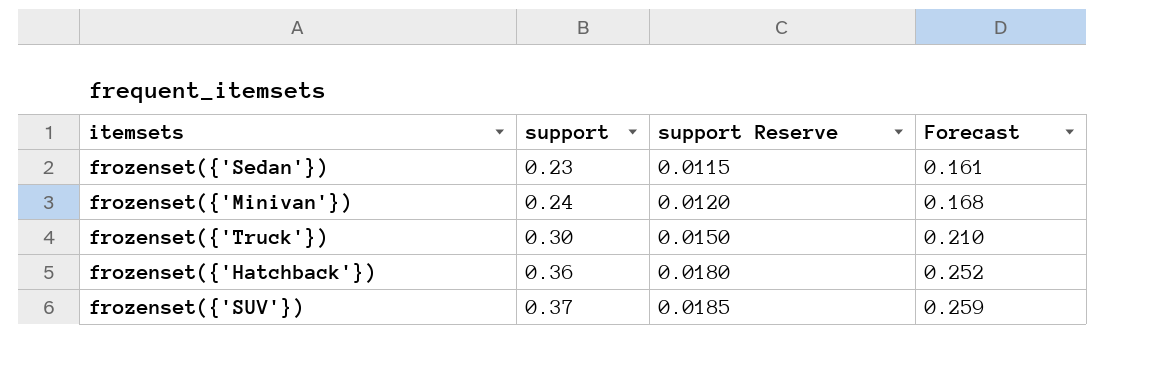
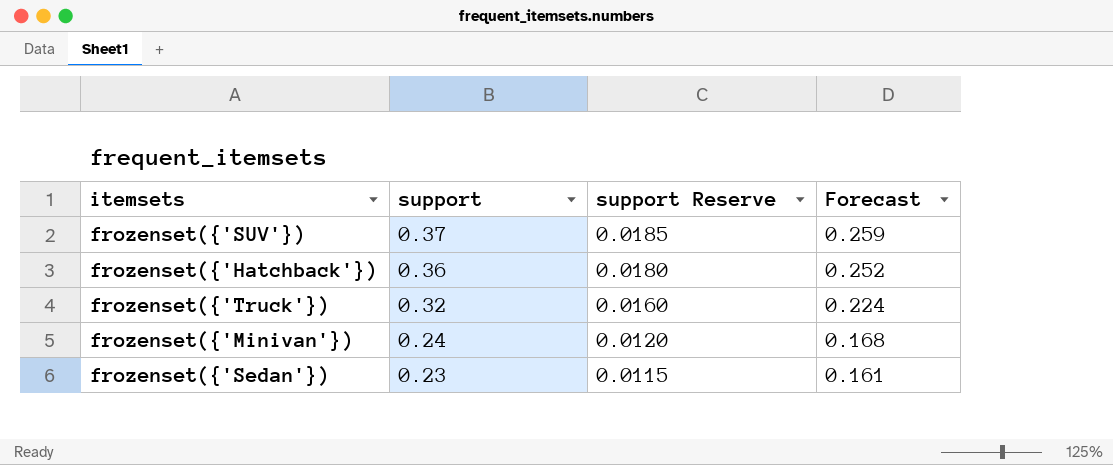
row order: support ascending -> support descending
frozenset({'Truck'}) | support: 0.30 -> 0.32
frozenset({'Truck'}) | support Reserve: 0.0150 -> 0.0160
frozenset({'Truck'}) | Forecast: 0.210 -> 0.224

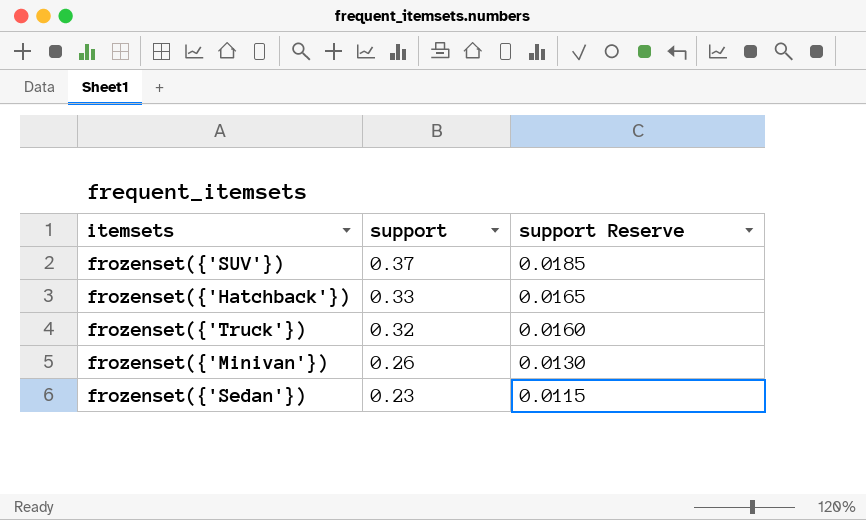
column Forecast | formula: [support] * 0.7 -> none
frozenset({'Hatchback'}) | support: 0.36 -> 0.33
frozenset({'Hatchback'}) | support Reserve: 0.0180 -> 0.0165
frozenset({'Minivan'}) | support: 0.24 -> 0.26
frozenset({'Minivan'}) | support Reserve: 0.0120 -> 0.0130

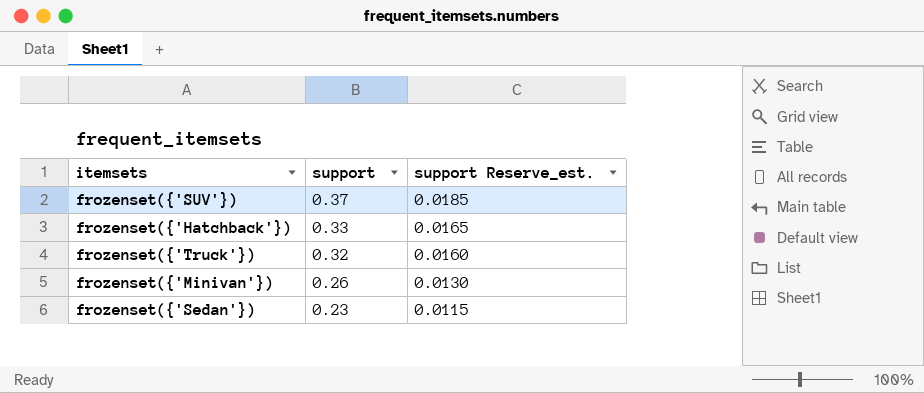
column name: support Reserve -> support Reserve_est.

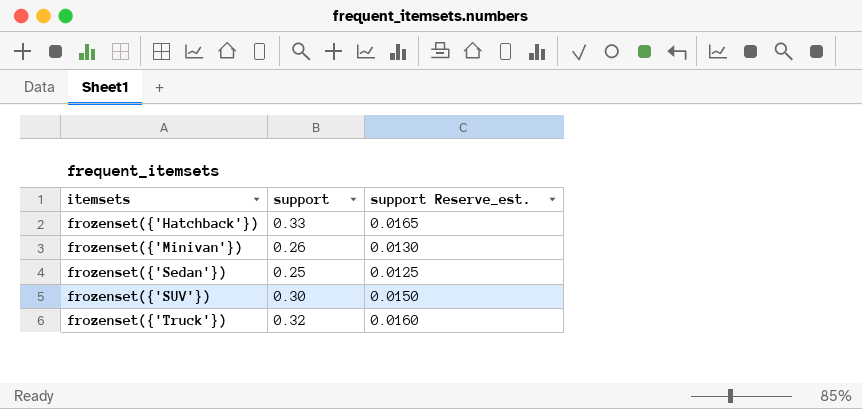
row order: support descending -> itemsets ascending
frozenset({'Sedan'}) | support: 0.23 -> 0.25
frozenset({'Sedan'}) | support Reserve_est.: 0.0115 -> 0.0125
frozenset({'SUV'}) | support: 0.37 -> 0.30
frozenset({'SUV'}) | support Reserve_est.: 0.0185 -> 0.0150

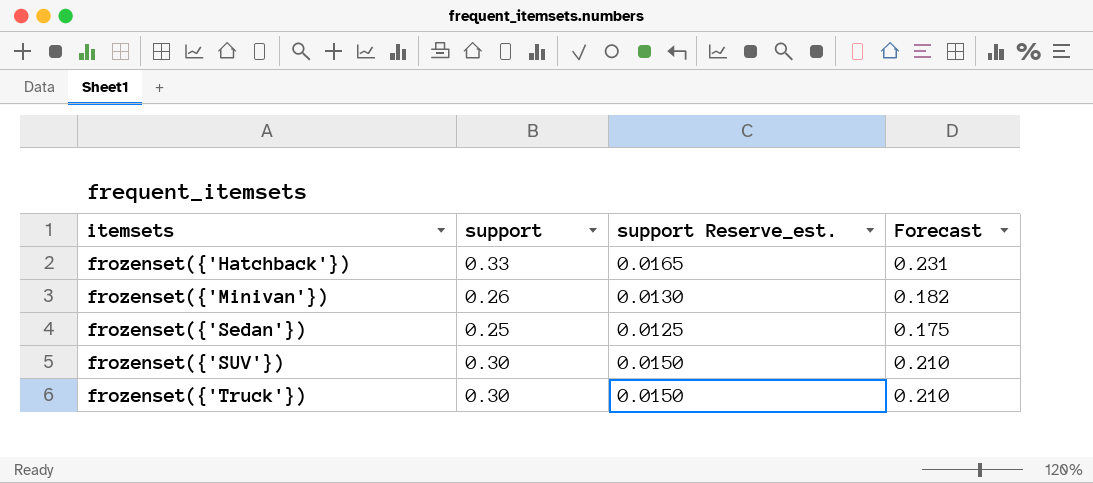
column Forecast | formula: none -> [support] * 0.7
frozenset({'Truck'}) | support: 0.32 -> 0.30
frozenset({'Truck'}) | support Reserve_est.: 0.0160 -> 0.0150

